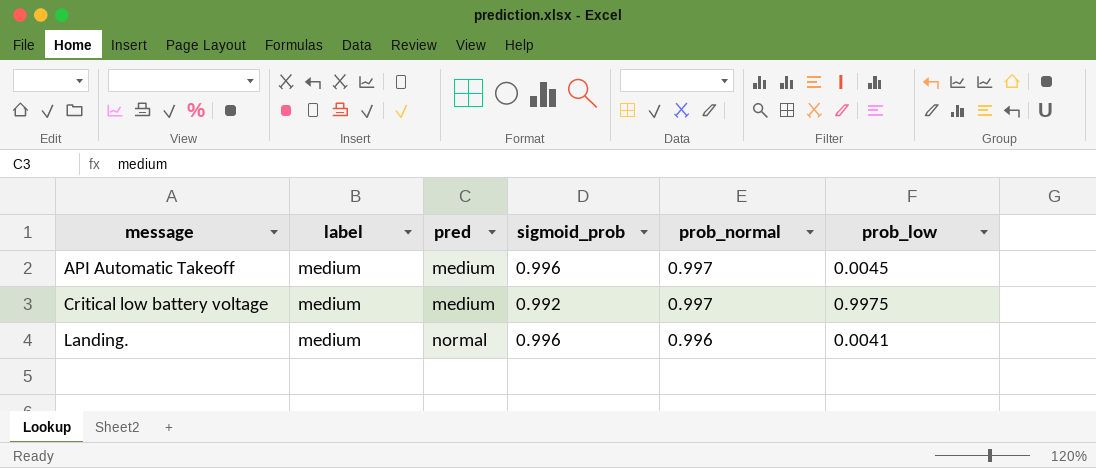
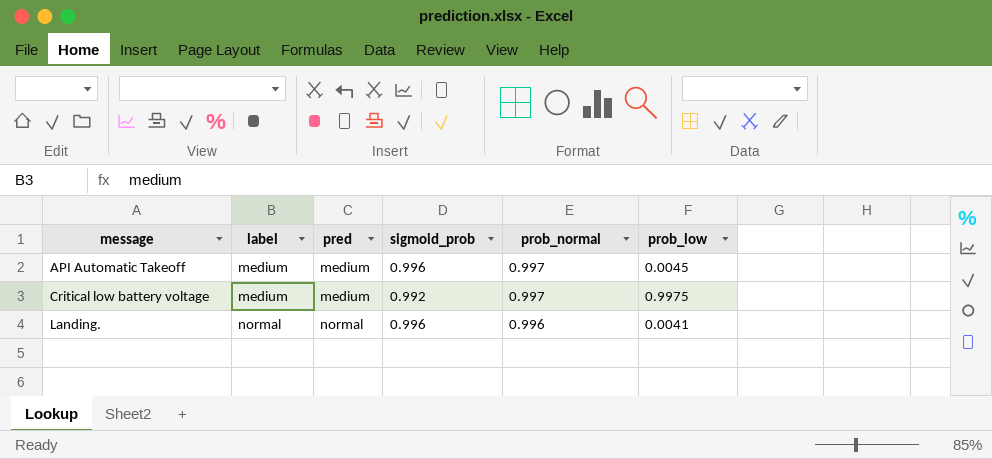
Landing. | label: medium -> normal

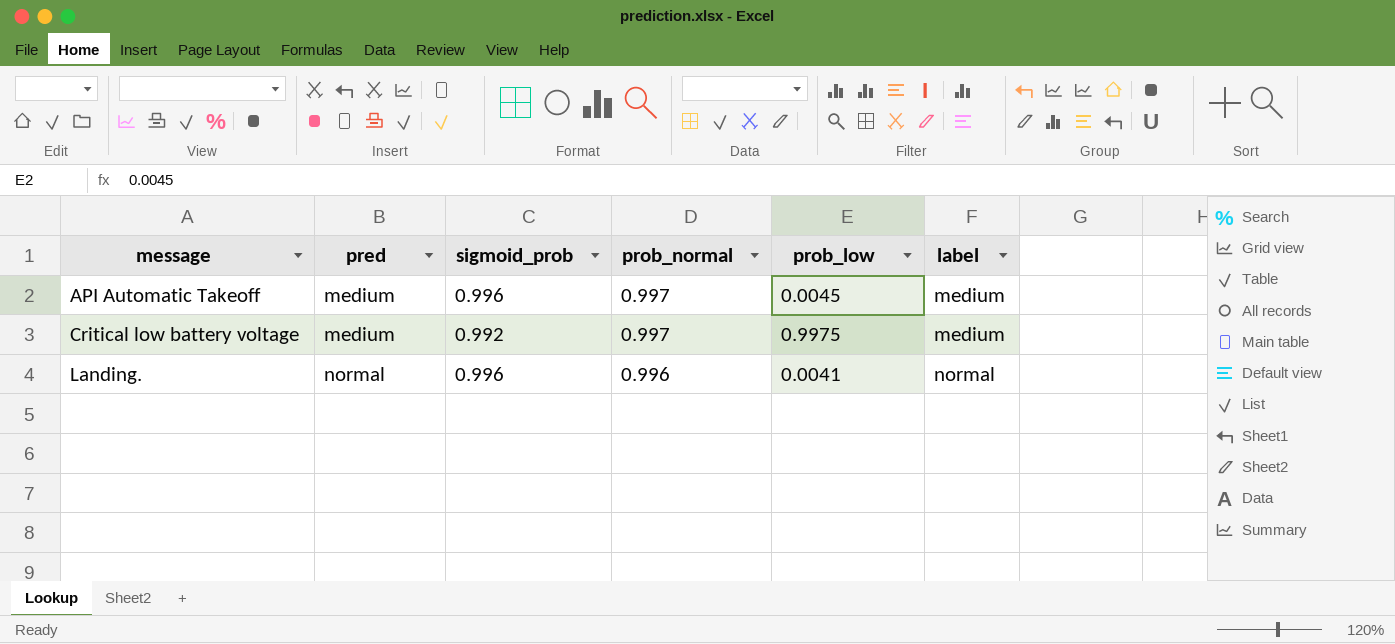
column label | position: 2 -> 6

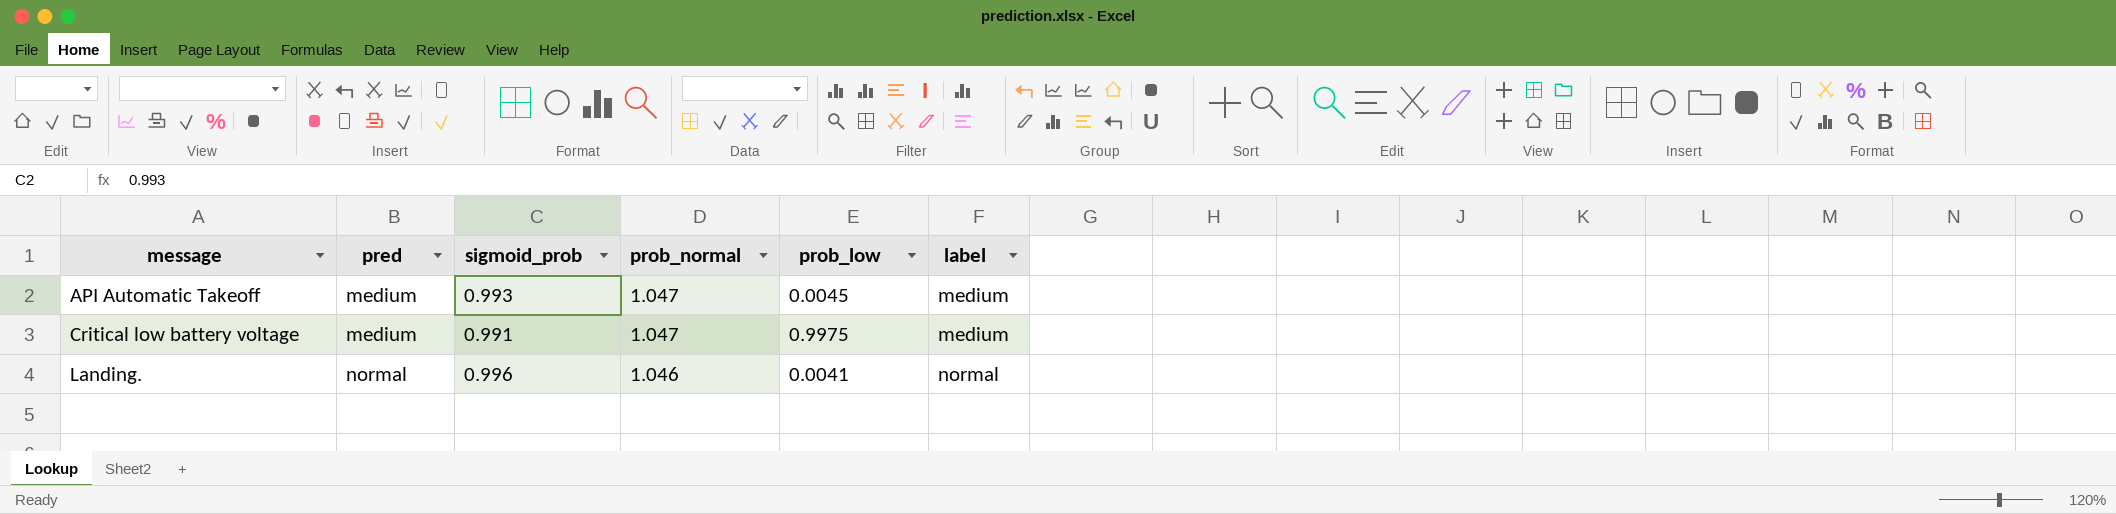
API Automatic Takeoff | sigmoid_prob: 0.996 -> 0.993
API Automatic Takeoff | prob_normal: 0.997 -> 1.047
Critical low battery voltage | sigmoid_prob: 0.992 -> 0.991
Critical low battery voltage | prob_normal: 0.997 -> 1.047
Landing. | prob_normal: 0.996 -> 1.046

